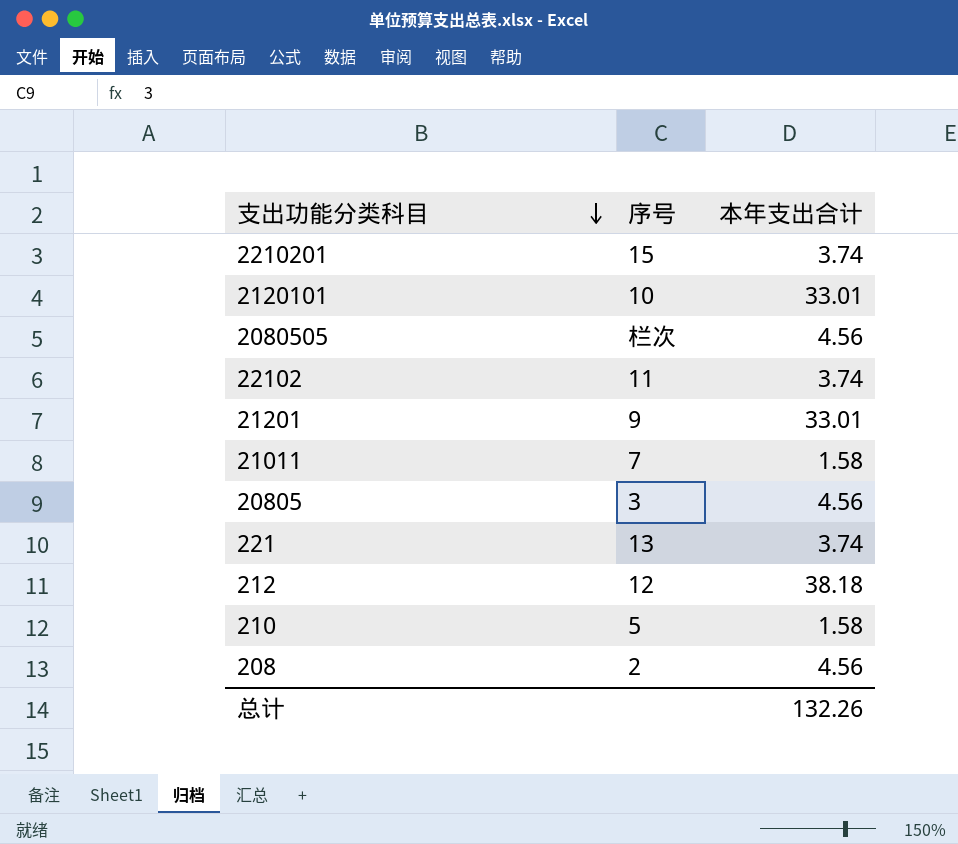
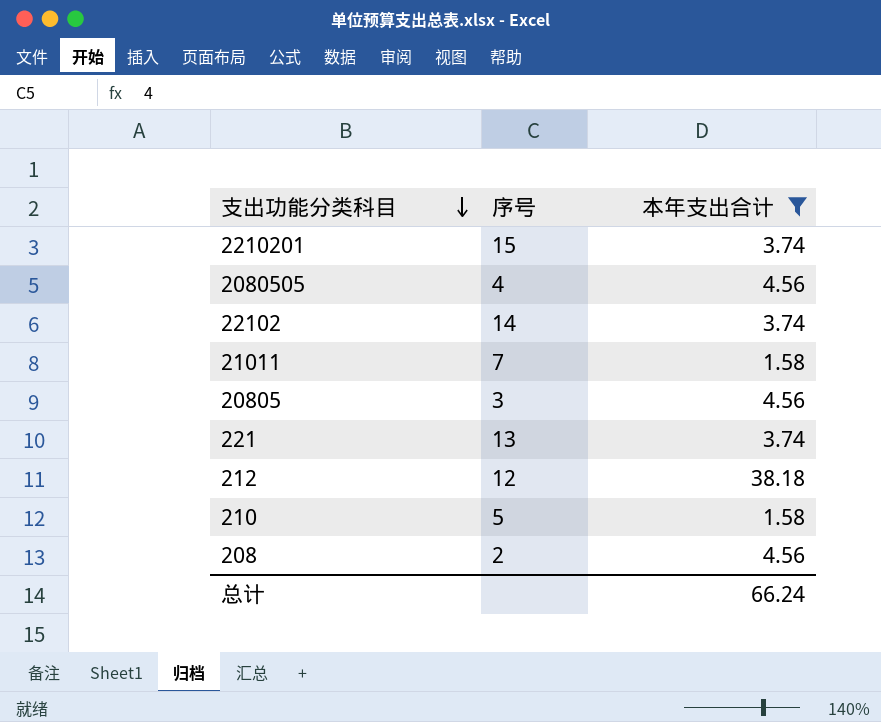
filter: none -> 本年支出合计 != 33.01
2080505 | 序号: 栏次 -> 4
22102 | 序号: 11 -> 14
总计 | 本年支出合计: 132.26 -> 66.24

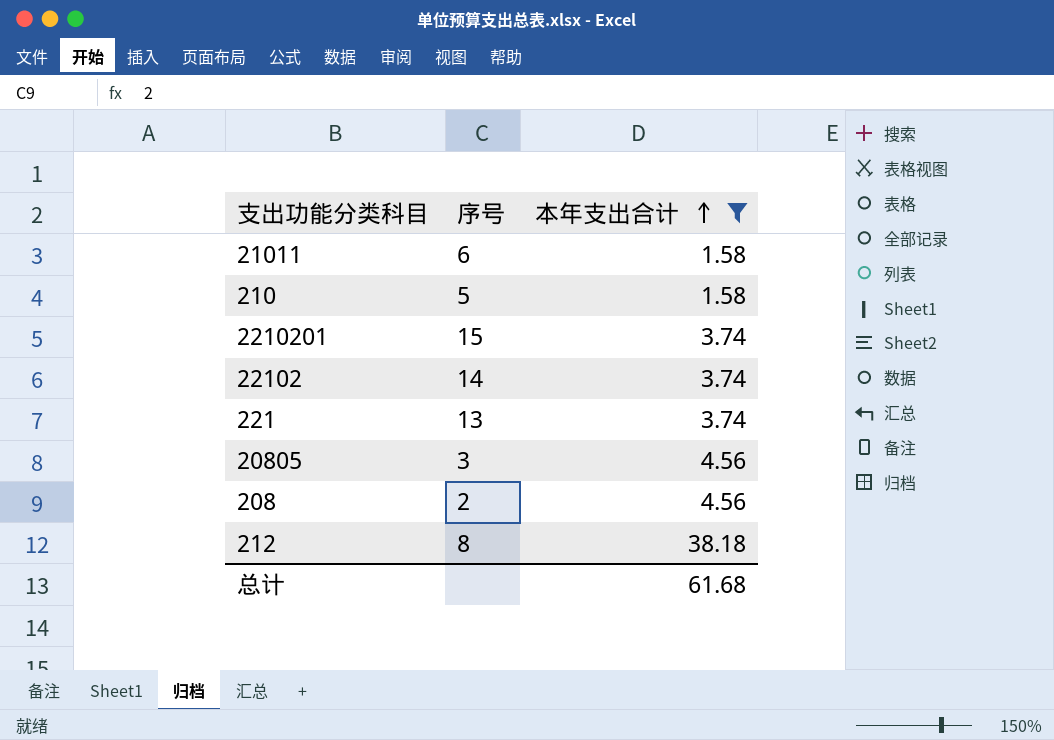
row order: 支出功能分类科目 descending -> 本年支出合计 ascending
row 2080505: 4 | 4.56 -> none
21011 | 序号: 7 -> 6
212 | 序号: 12 -> 8
总计 | 本年支出合计: 66.24 -> 61.68

